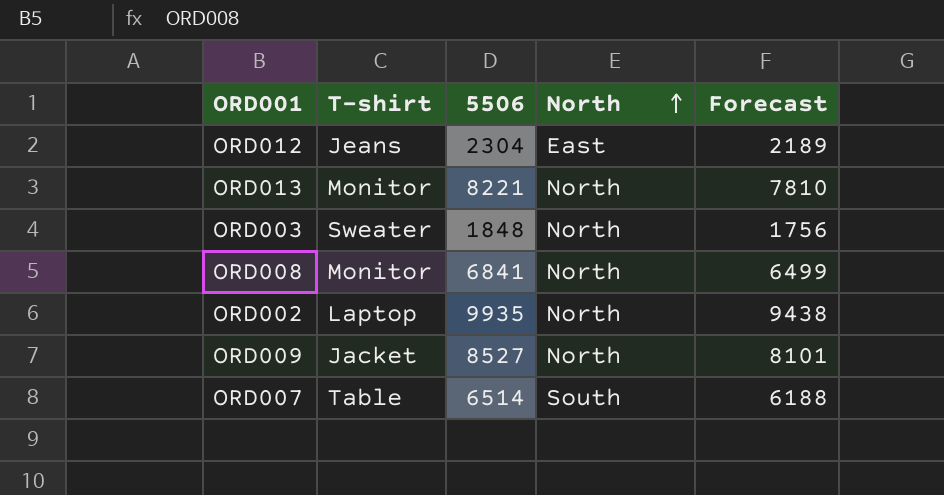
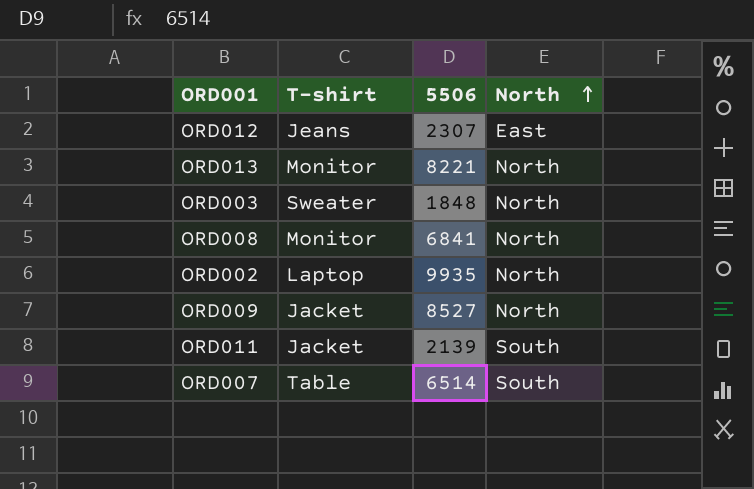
column Forecast | formula: [5506] * 0.95 -> none
ORD012 | 5506: 2304 -> 2307
row ORD011: none -> Jacket | 2139 | South

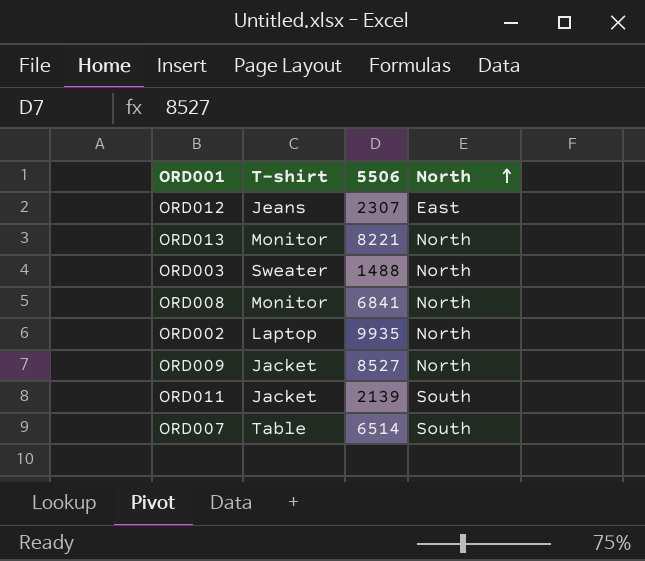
ORD003 | 5506: 1848 -> 1488

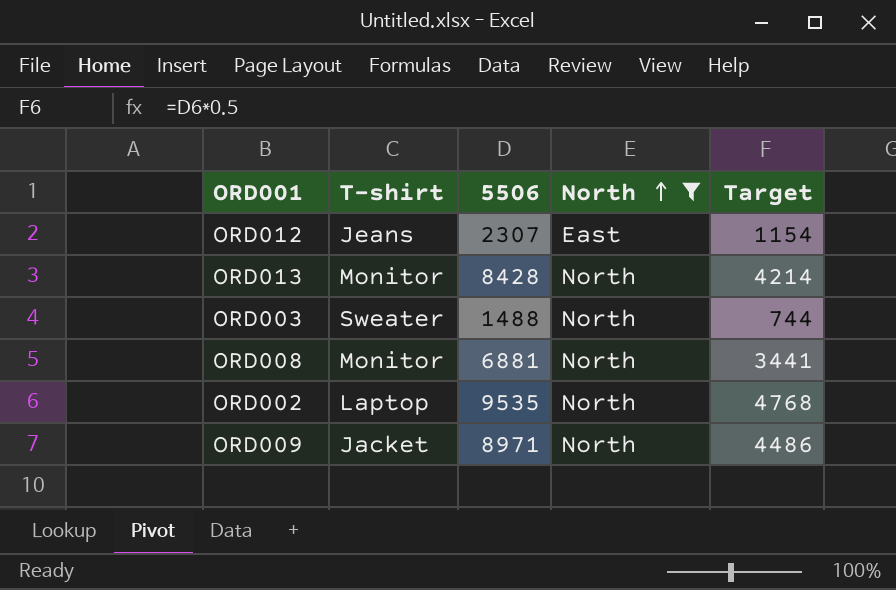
filter: none -> North != South
column Target | formula: none -> [5506] * 0.5
ORD013 | 5506: 8221 -> 8428
ORD008 | 5506: 6841 -> 6881
ORD002 | 5506: 9935 -> 9535
ORD009 | 5506: 8527 -> 8971

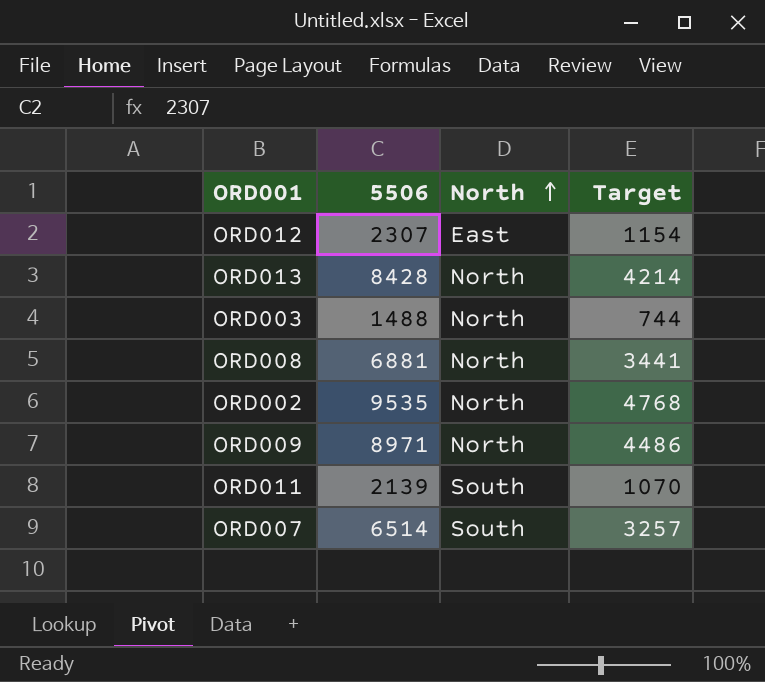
filter: North != South -> none
column T-shirt | position: 2 -> none

